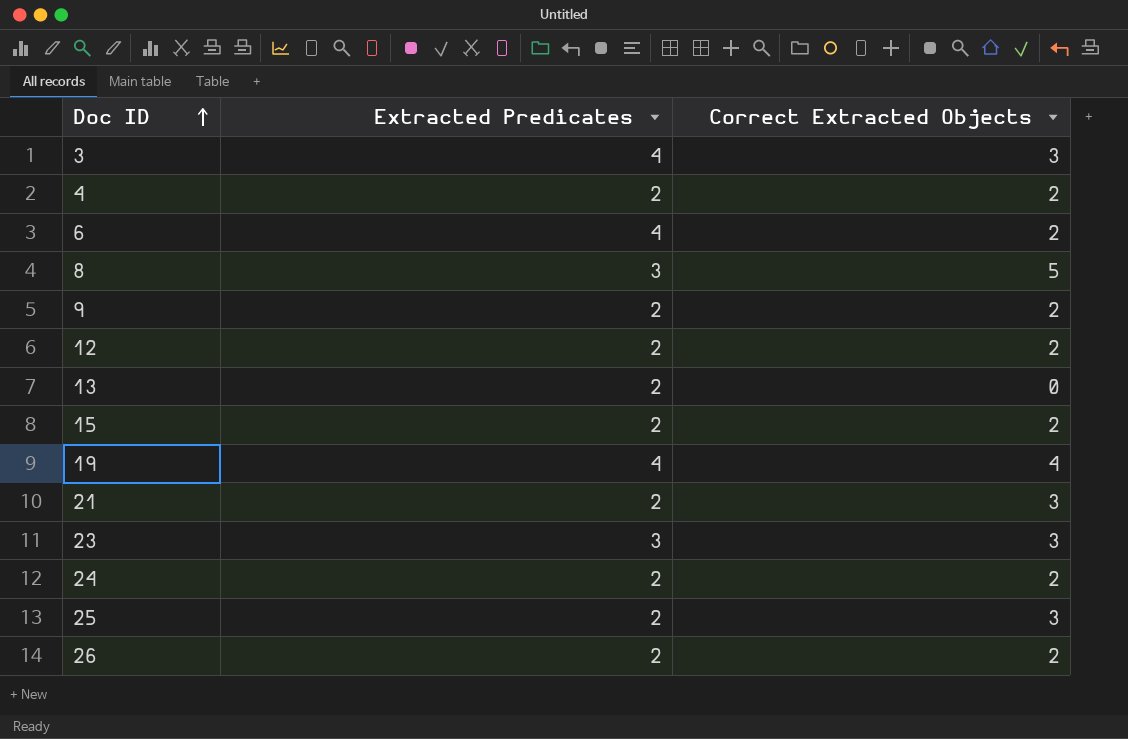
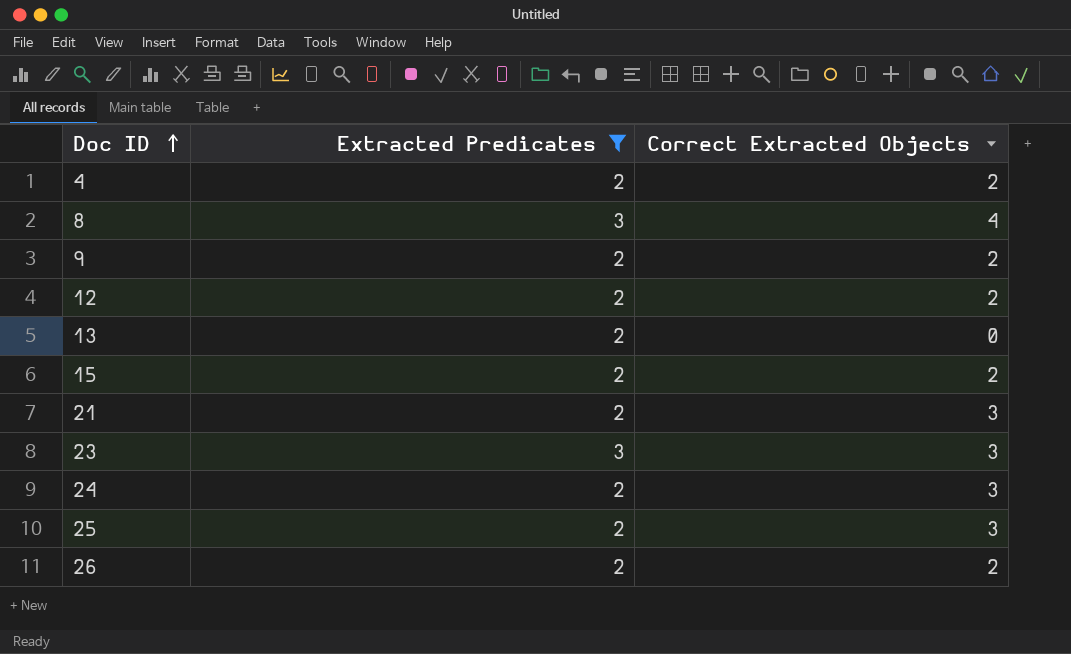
filter: none -> Extracted Predicates != 4
8 | Correct Extracted Objects: 5 -> 4
24 | Correct Extracted Objects: 2 -> 3

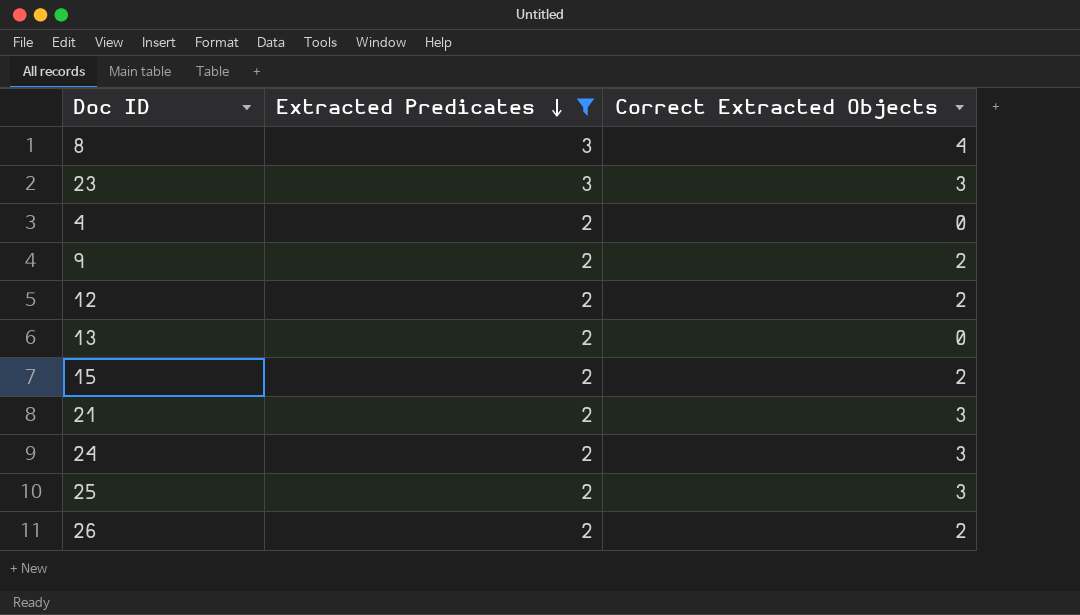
row order: Doc ID ascending -> Extracted Predicates descending
4 | Correct Extracted Objects: 2 -> 0

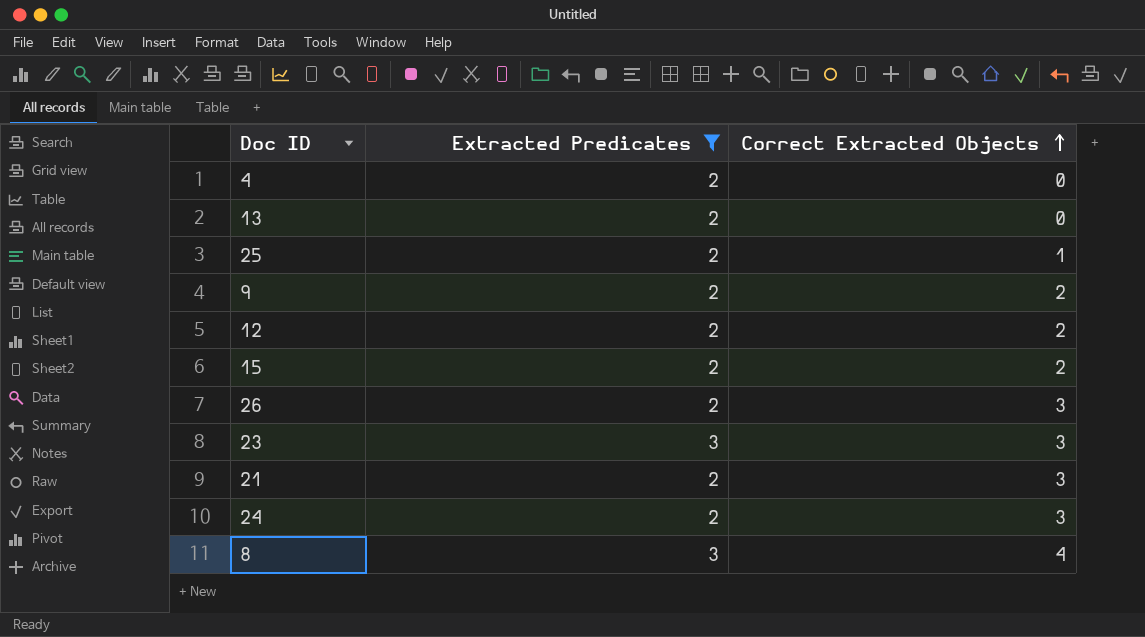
row order: Extracted Predicates descending -> Correct Extracted Objects ascending
25 | Correct Extracted Objects: 3 -> 1
26 | Correct Extracted Objects: 2 -> 3

